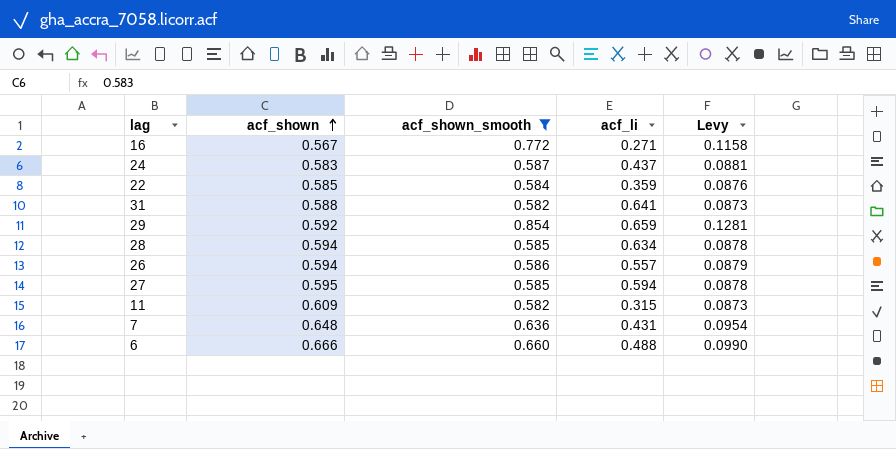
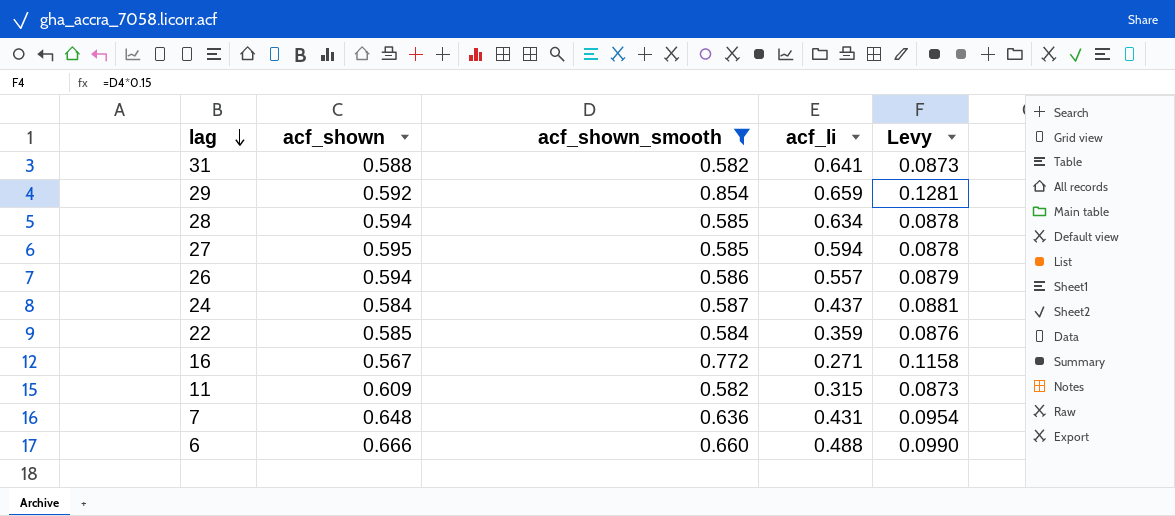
row order: acf_shown ascending -> lag descending
24 | acf_shown: 0.583 -> 0.584

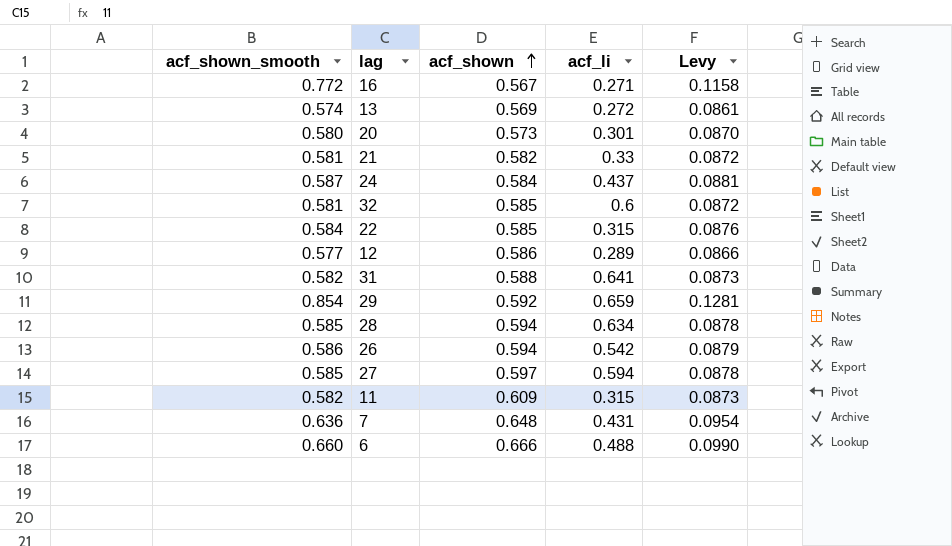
filter: acf_shown_smooth >= 0.582 -> none
row order: lag descending -> acf_shown ascending
column acf_shown_smooth | position: 3 -> 1
22 | acf_li: 0.359 -> 0.315
26 | acf_li: 0.557 -> 0.542
27 | acf_shown: 0.595 -> 0.597

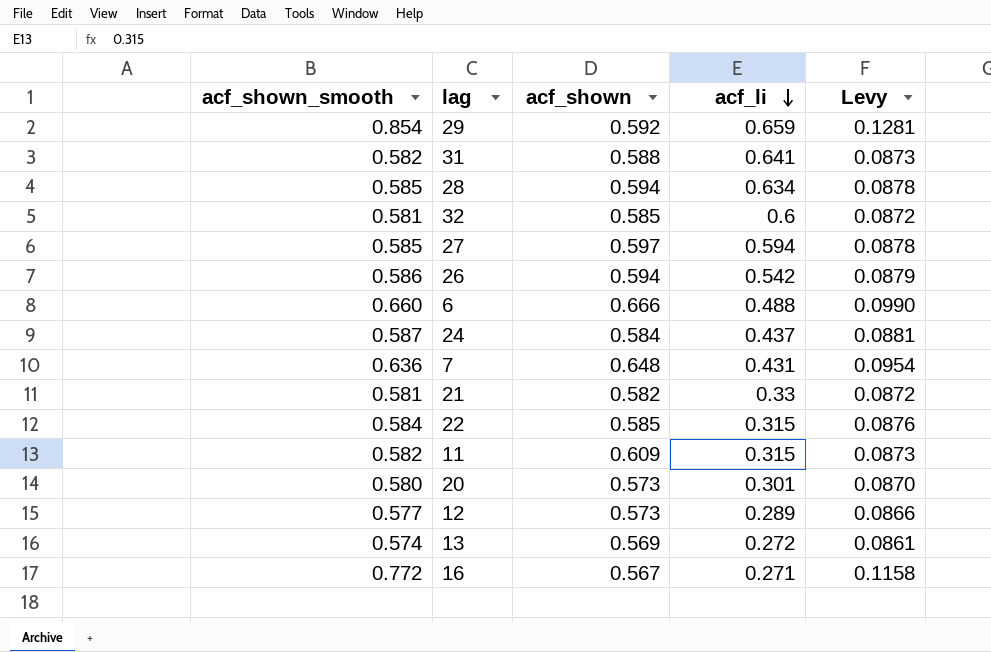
row order: acf_shown ascending -> acf_li descending
12 | acf_shown: 0.586 -> 0.573

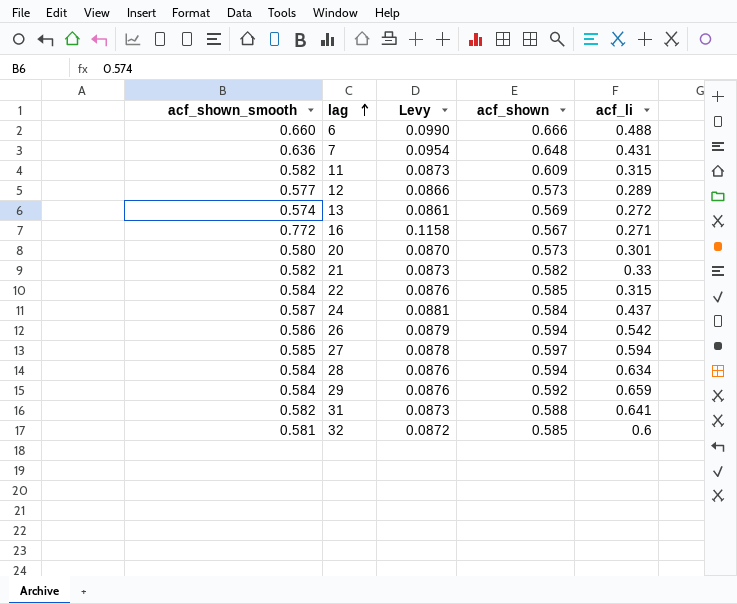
row order: acf_li descending -> lag ascending
column Levy | position: 5 -> 3
21 | acf_shown_smooth: 0.581 -> 0.582
21 | Levy: 0.0872 -> 0.0873
28 | acf_shown_smooth: 0.585 -> 0.584
28 | Levy: 0.0878 -> 0.0876
29 | acf_shown_smooth: 0.854 -> 0.584
29 | Levy: 0.1281 -> 0.0876

